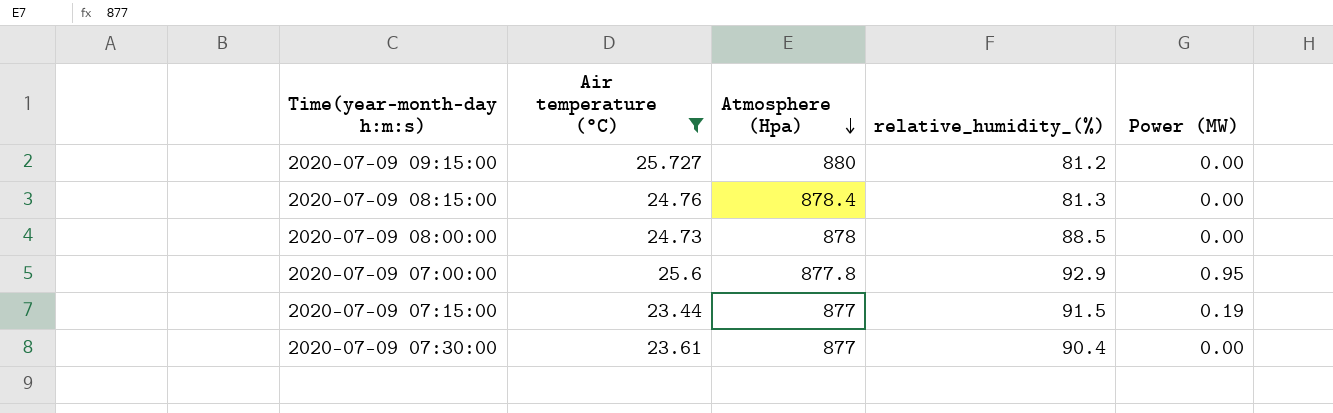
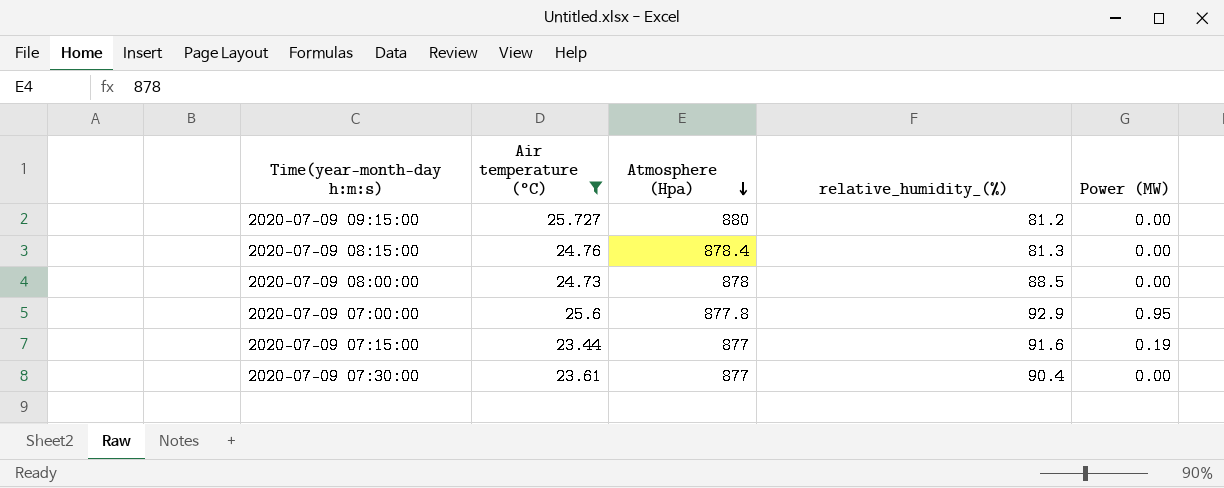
2020-07-09 07:15:00 | relative_humidity_(%): 91.5 -> 91.6

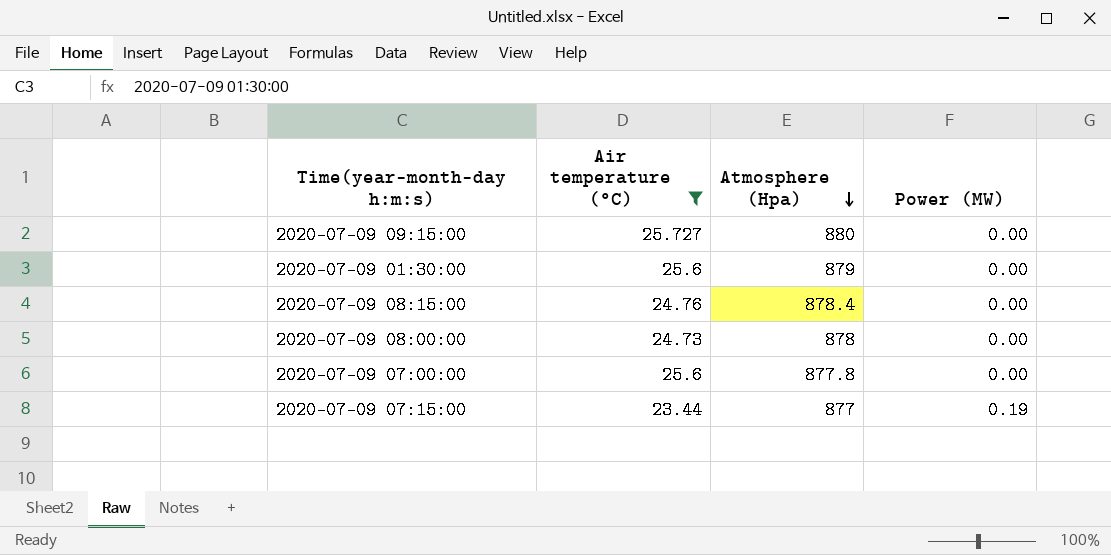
column relative_humidity_(%) | position: 4 -> none
row 2020-07-09 07:30:00: 23.61 | 877 | 90.4 | 0.00 -> none
row 2020-07-09 01:30:00: none -> 25.6 | 879 | 0.00
2020-07-09 07:00:00 | Power (MW): 0.95 -> 0.00

